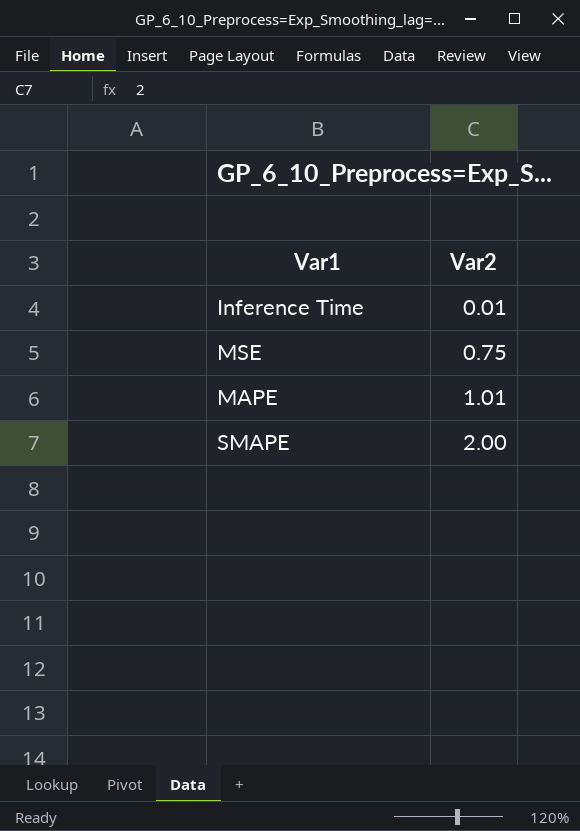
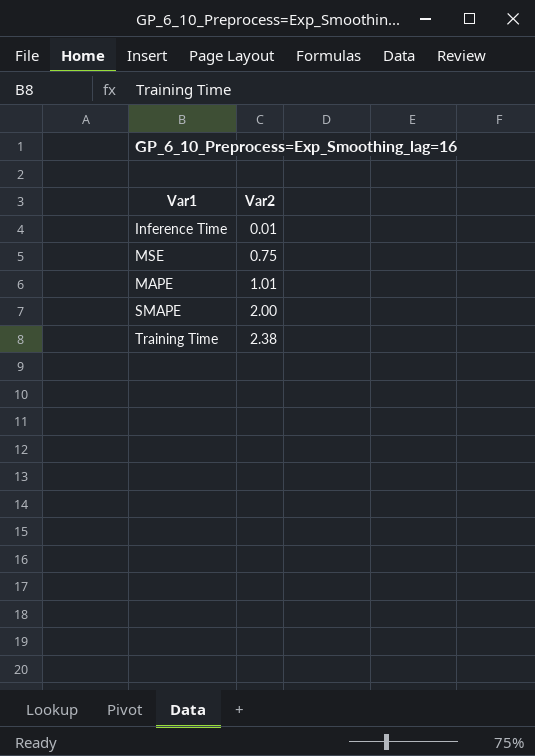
row Training Time: none -> 2.38

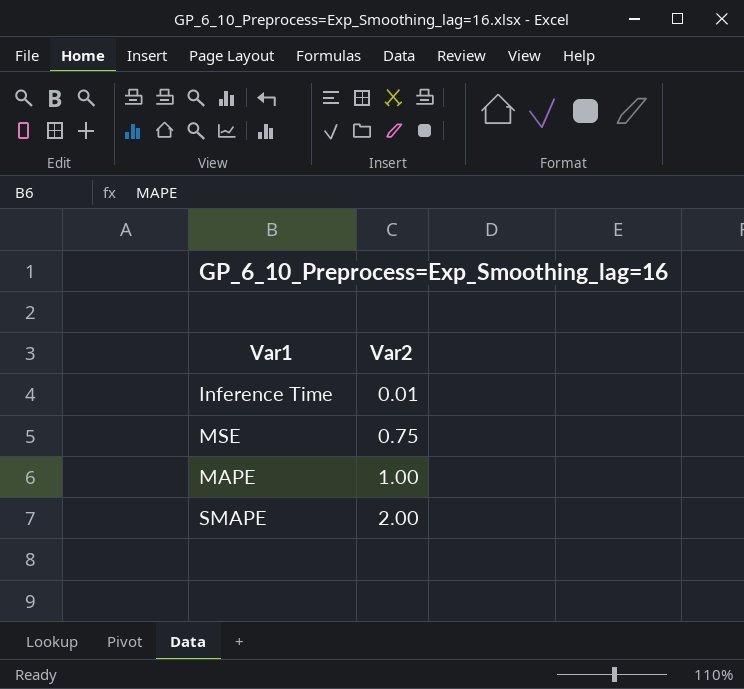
row Training Time: 2.38 -> none
MAPE | Var2: 1.01 -> 1.00

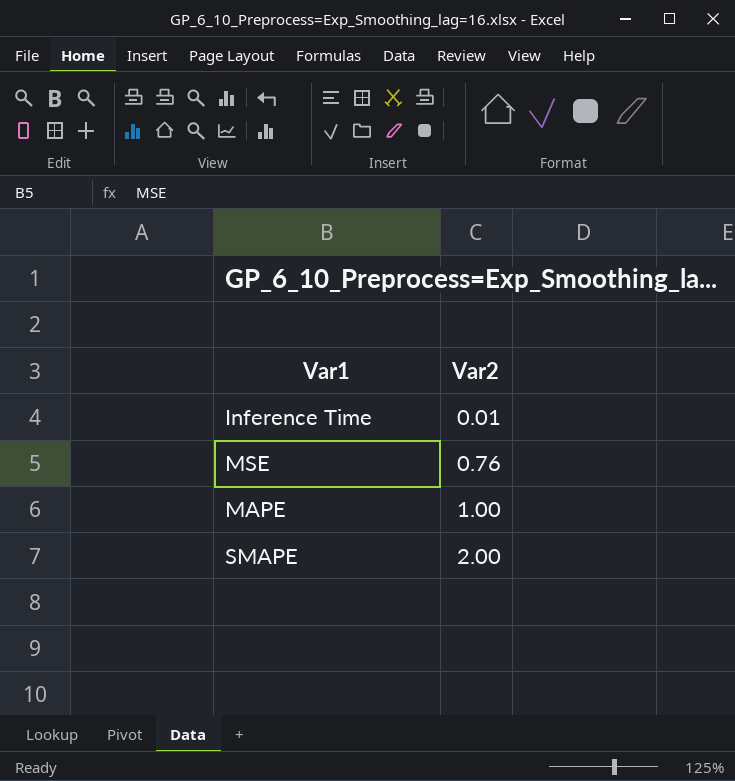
MSE | Var2: 0.75 -> 0.76

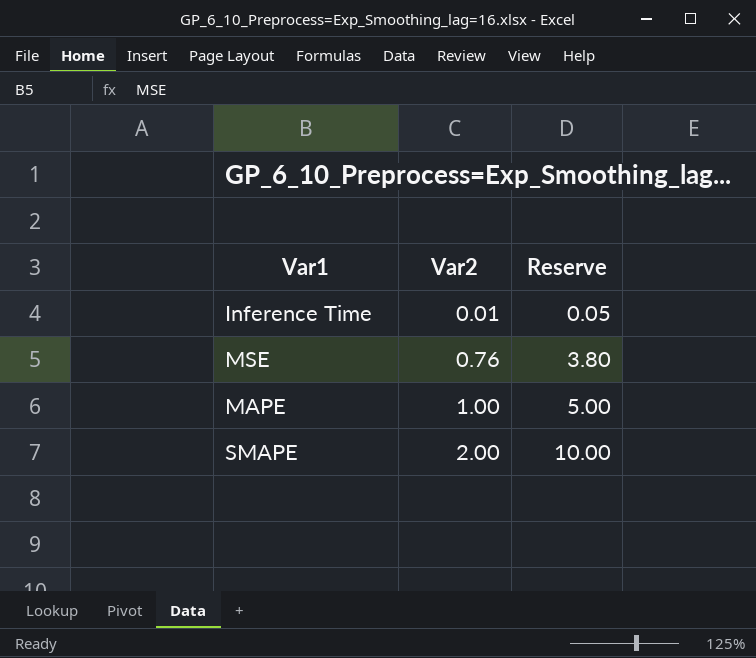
column Reserve | formula: none -> [Var2] * 5

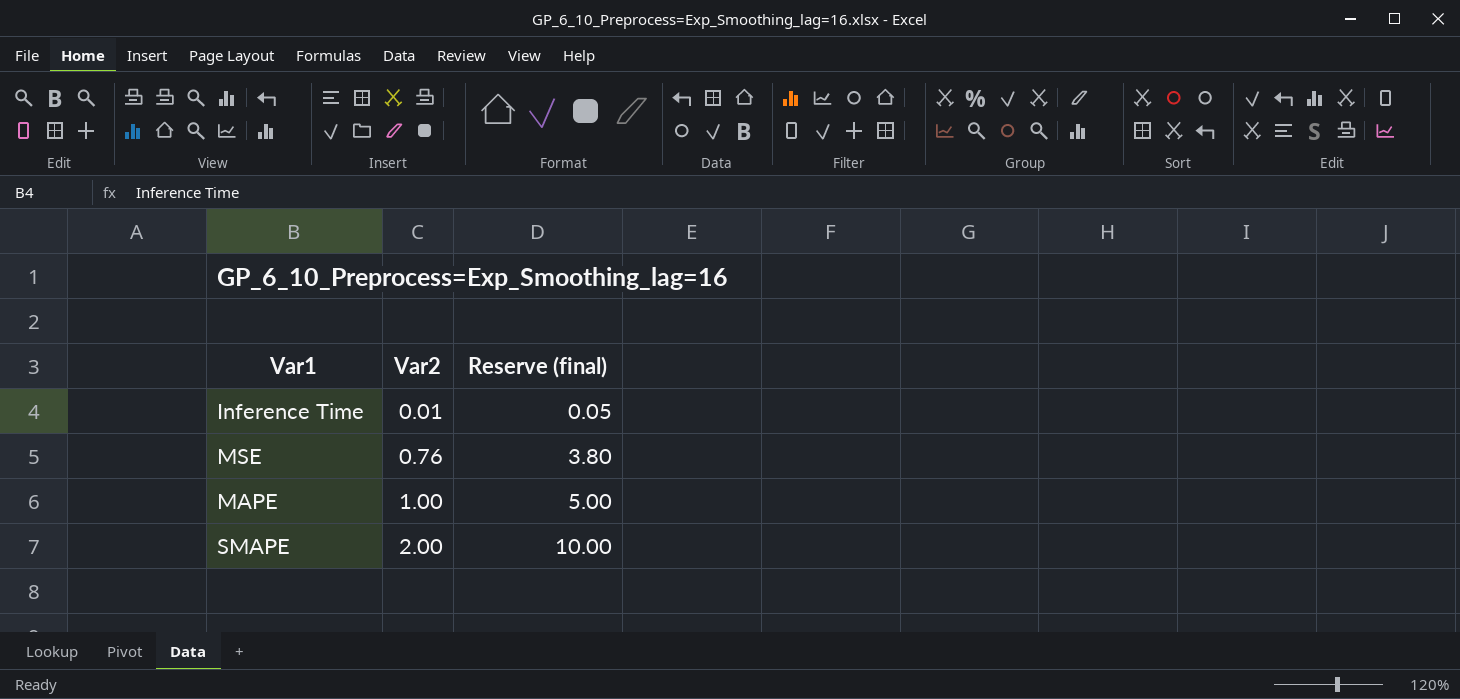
column name: Reserve -> Reserve (final)

